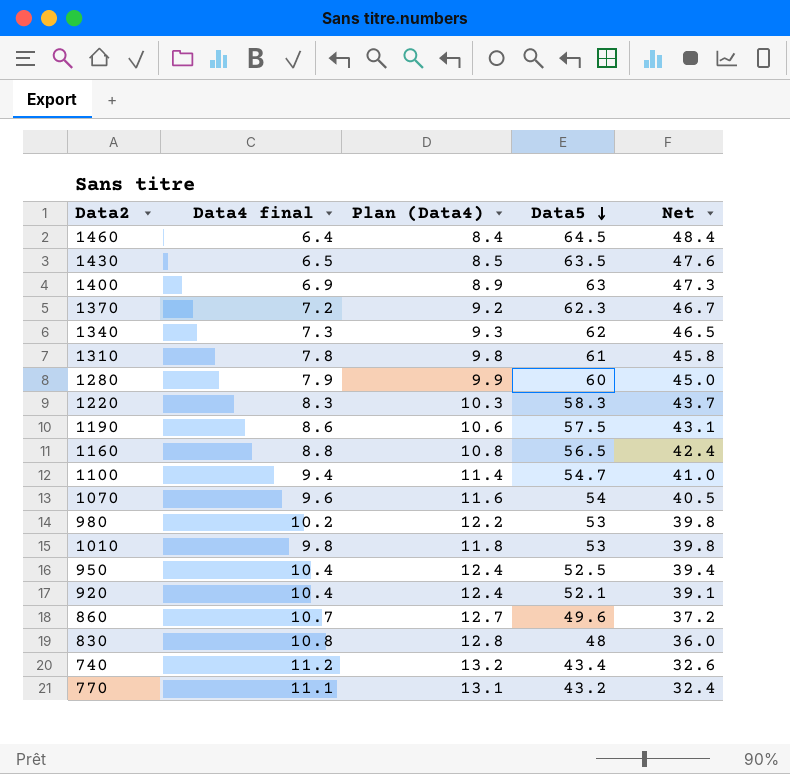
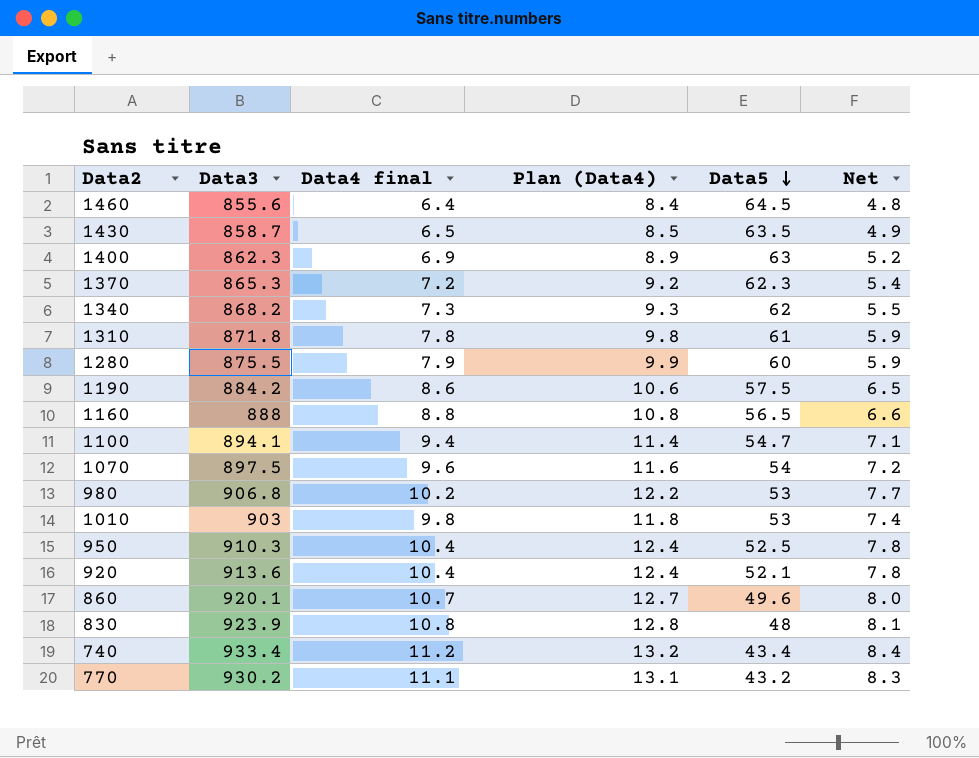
column Data3 | position: none -> 2
column Net | formula: [Data5] * 0.75 -> [Data4 final] * 0.75
row 1220: 8.3 | 10.3 | 58.3 | 43.7 -> none

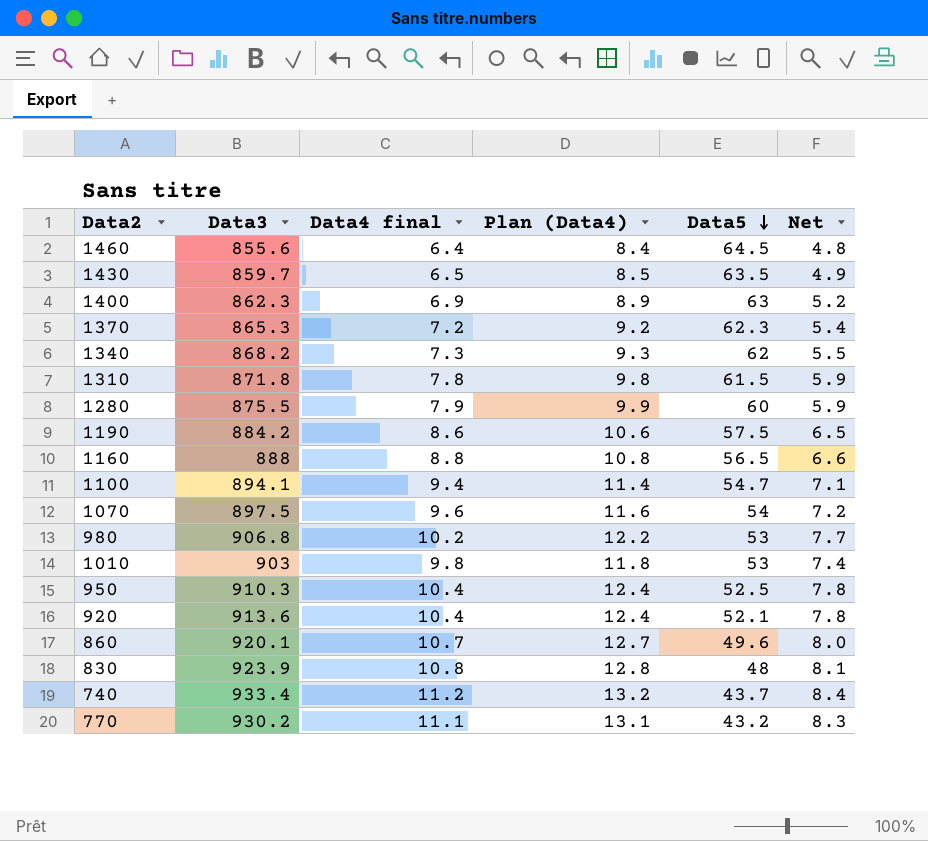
1430 | Data3: 858.7 -> 859.7
1310 | Data5: 61 -> 61.5
740 | Data5: 43.4 -> 43.7

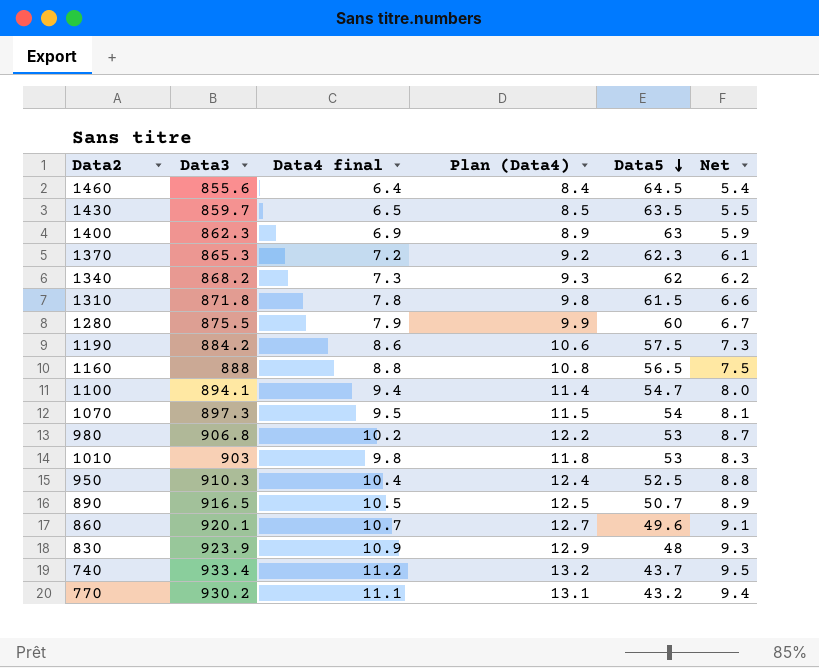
column Net | formula: [Data4 final] * 0.75 -> [Data4 final] * 0.85
row 920: 913.6 | 10.4 | 12.4 | 52.1 | 7.8 -> none
1070 | Data3: 897.5 -> 897.3
1070 | Data4 final: 9.6 -> 9.5
1070 | Plan (Data4): 11.6 -> 11.5
row 890: none -> 916.5 | 10.5 | 12.5 | 50.7 | 8.9
830 | Data4 final: 10.8 -> 10.9
830 | Plan (Data4): 12.8 -> 12.9

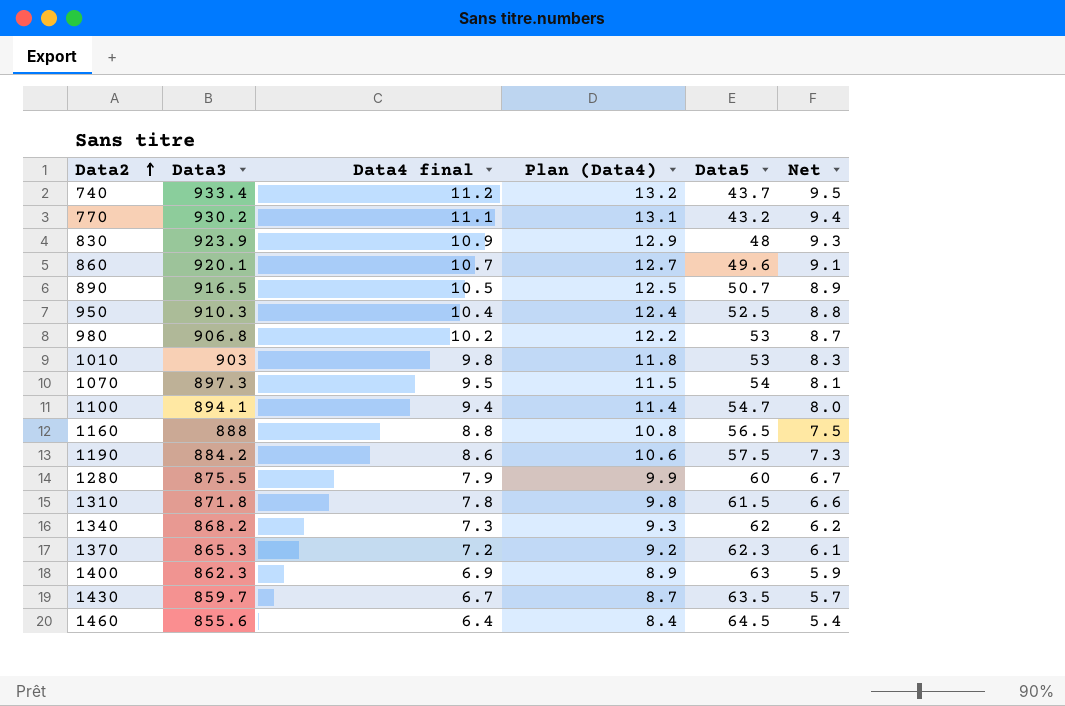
row order: Data5 descending -> Data2 ascending
1430 | Data4 final: 6.5 -> 6.7
1430 | Plan (Data4): 8.5 -> 8.7
1430 | Net: 5.5 -> 5.7

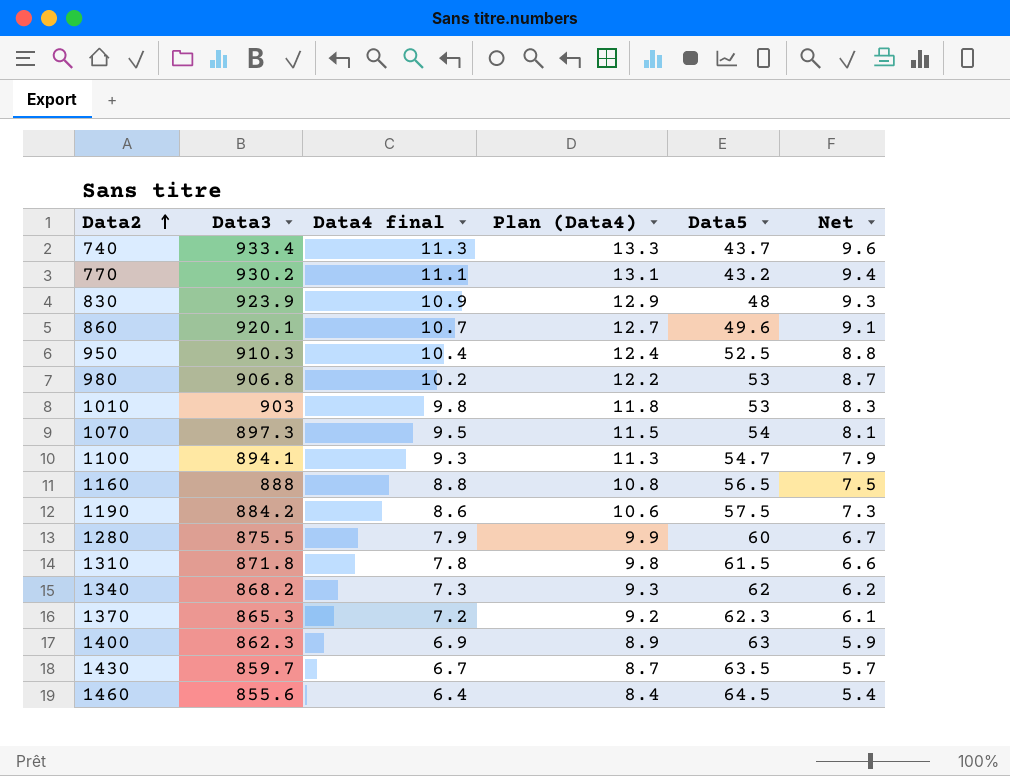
row 890: 916.5 | 10.5 | 12.5 | 50.7 | 8.9 -> none
740 | Data4 final: 11.2 -> 11.3
740 | Plan (Data4): 13.2 -> 13.3
740 | Net: 9.5 -> 9.6
1100 | Data4 final: 9.4 -> 9.3
1100 | Plan (Data4): 11.4 -> 11.3
1100 | Net: 8.0 -> 7.9

